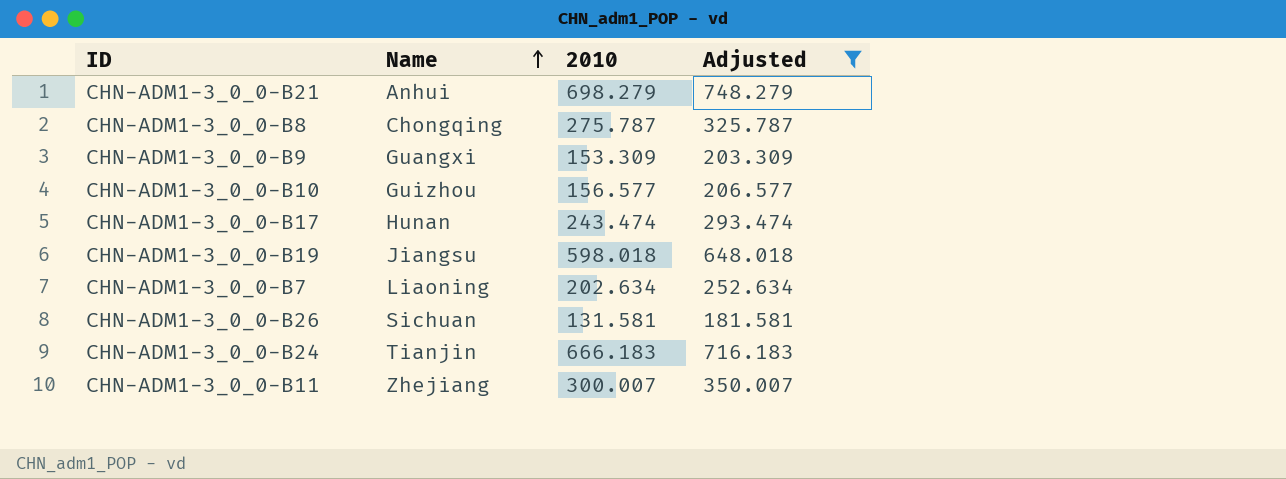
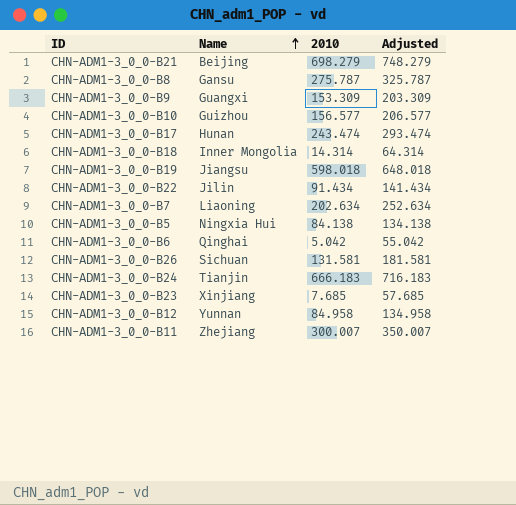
filter: Adjusted >= 181.581 -> none
CHN-ADM1-3_0_0-B21 | Name: Anhui -> Beijing
CHN-ADM1-3_0_0-B8 | Name: Chongqing -> Gansu

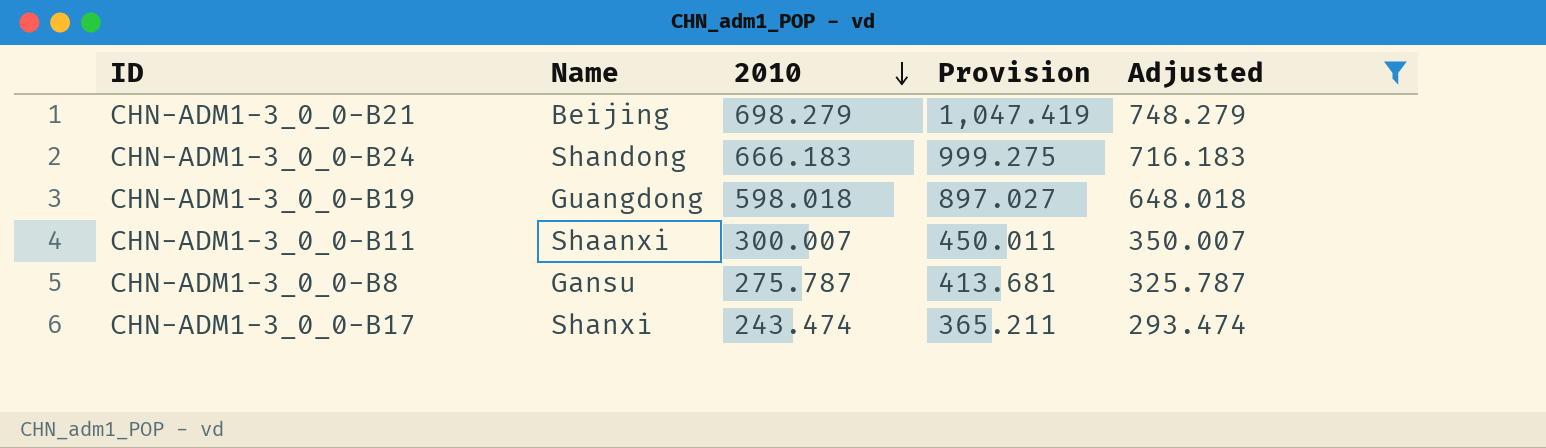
filter: none -> Adjusted >= 293.474
row order: Name ascending -> 2010 descending
column Provision | formula: none -> [2010] * 1.5
CHN-ADM1-3_0_0-B24 | Name: Tianjin -> Shandong
CHN-ADM1-3_0_0-B19 | Name: Jiangsu -> Guangdong
CHN-ADM1-3_0_0-B11 | Name: Zhejiang -> Shaanxi
CHN-ADM1-3_0_0-B17 | Name: Hunan -> Shanxi

